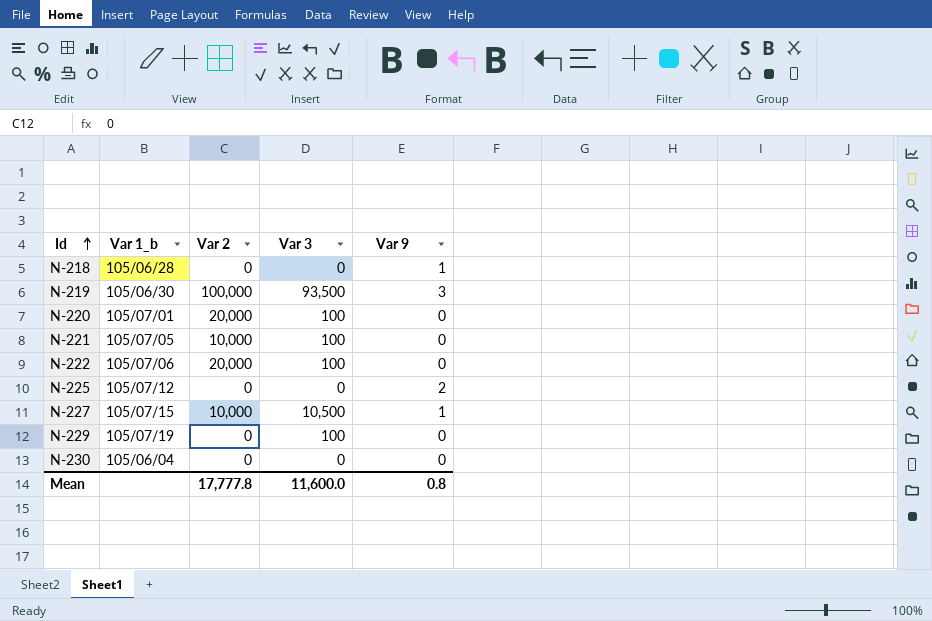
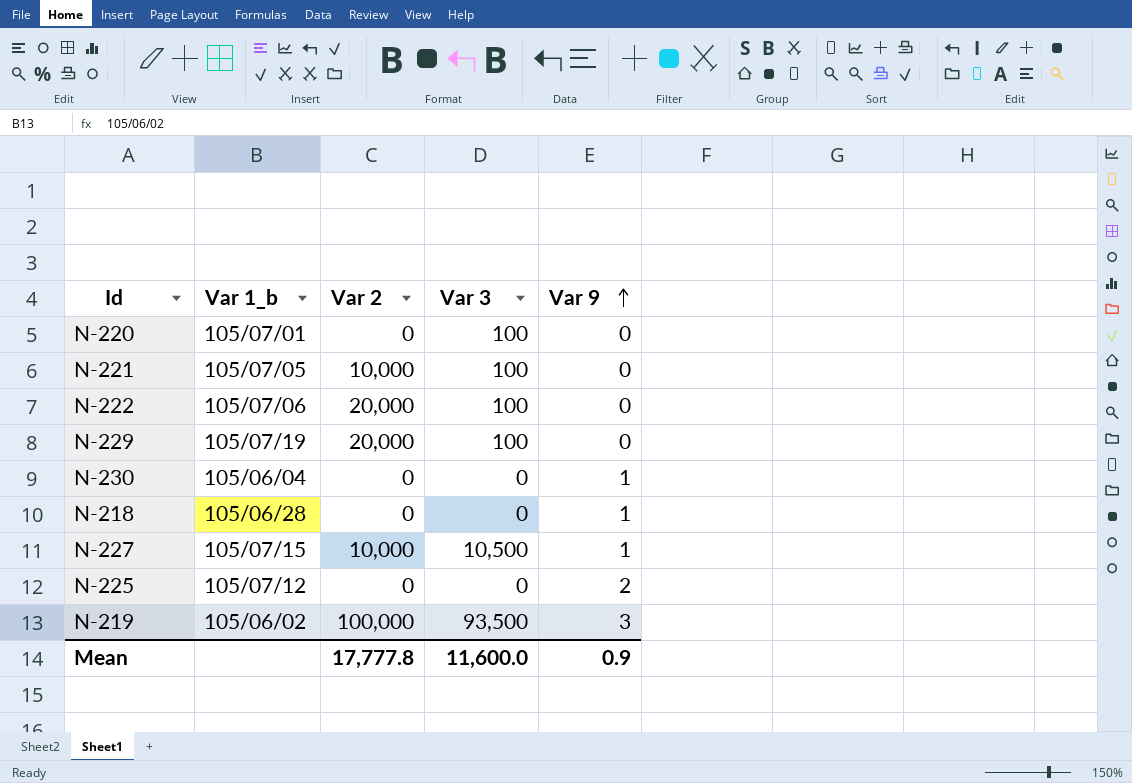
row order: Id ascending -> Var 9 ascending
N-220 | Var 2: 20,000 -> 0
N-229 | Var 2: 0 -> 20,000
N-230 | Var 9: 0 -> 1
N-219 | Var 1_b: 105/06/30 -> 105/06/02
Mean | Var 9: 0.8 -> 0.9

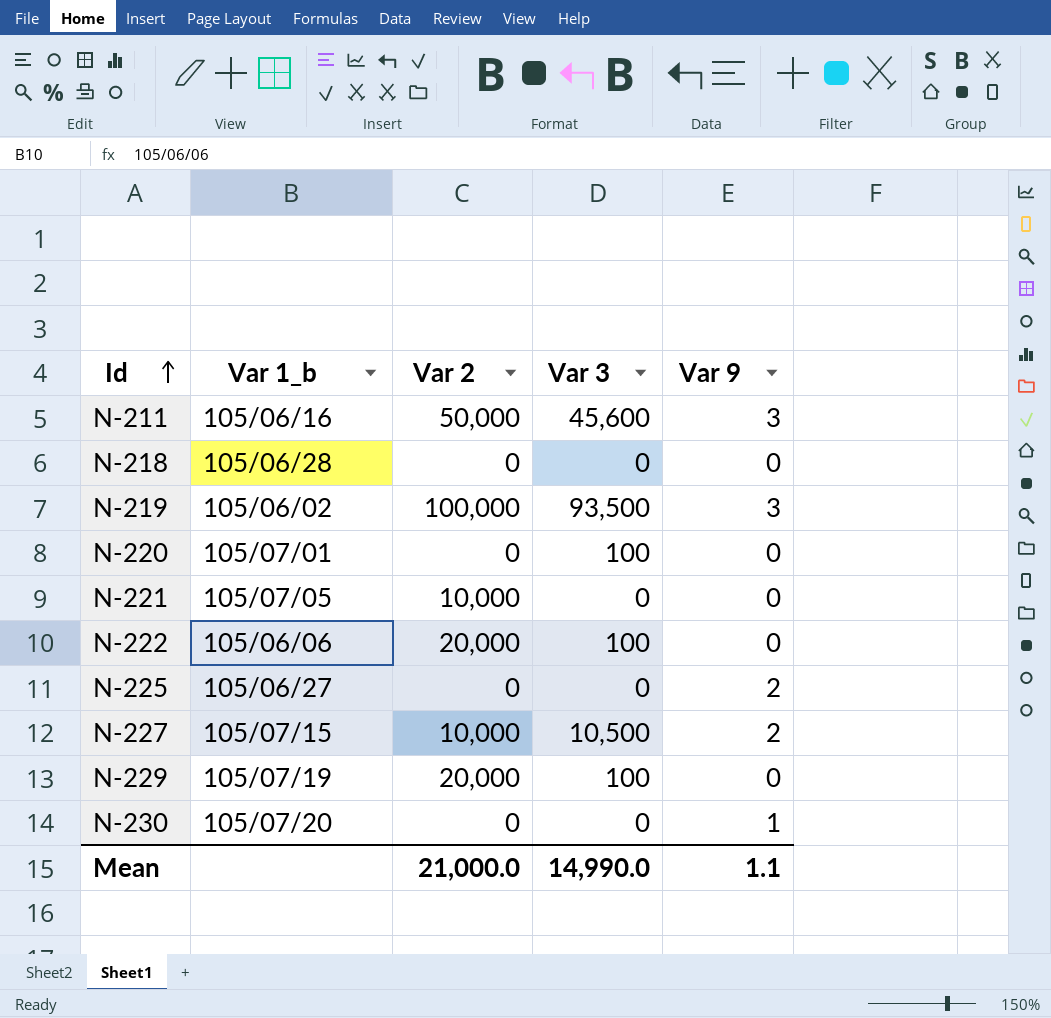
row order: Var 9 ascending -> Id ascending
row N-211: none -> 105/06/16 | 50,000 | 45,600 | 3
N-218 | Var 9: 1 -> 0
N-221 | Var 3: 100 -> 0
N-222 | Var 1_b: 105/07/06 -> 105/06/06
N-225 | Var 1_b: 105/07/12 -> 105/06/27
N-227 | Var 9: 1 -> 2
N-230 | Var 1_b: 105/06/04 -> 105/07/20
Mean | Var 2: 17,777.8 -> 21,000.0
Mean | Var 3: 11,600.0 -> 14,990.0
Mean | Var 9: 0.9 -> 1.1

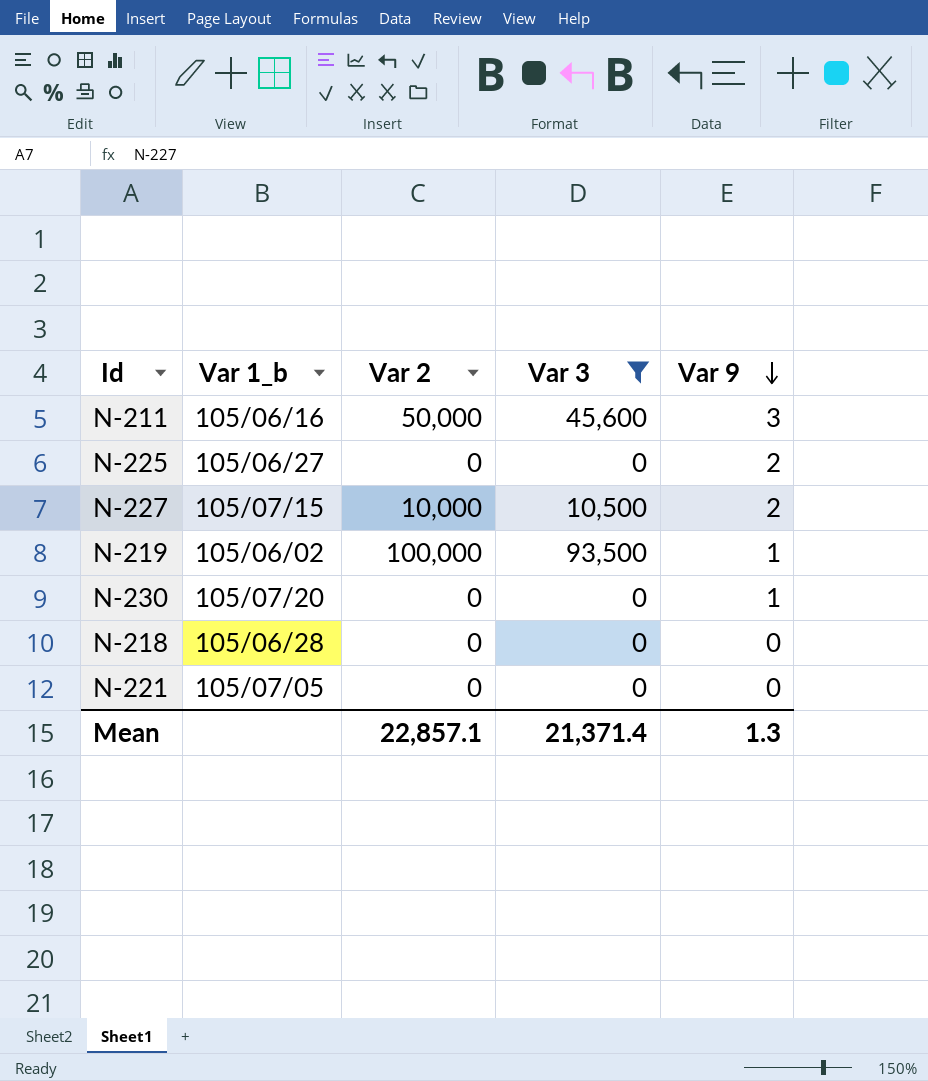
filter: none -> Var 3 != 100
row order: Id ascending -> Var 9 descending
N-219 | Var 9: 3 -> 1
N-221 | Var 2: 10,000 -> 0
Mean | Var 2: 21,000.0 -> 22,857.1
Mean | Var 3: 14,990.0 -> 21,371.4
Mean | Var 9: 1.1 -> 1.3

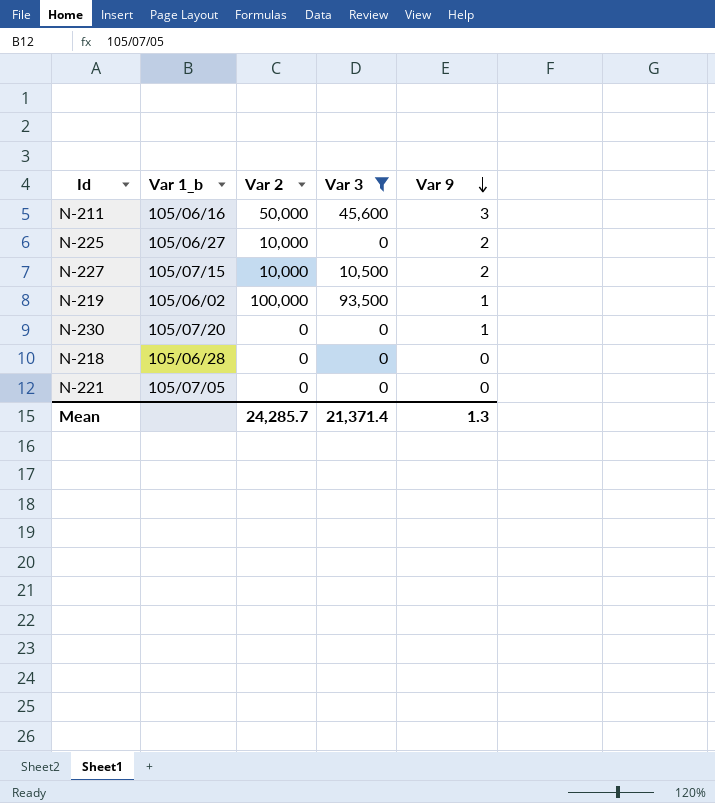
N-225 | Var 2: 0 -> 10,000
Mean | Var 2: 22,857.1 -> 24,285.7

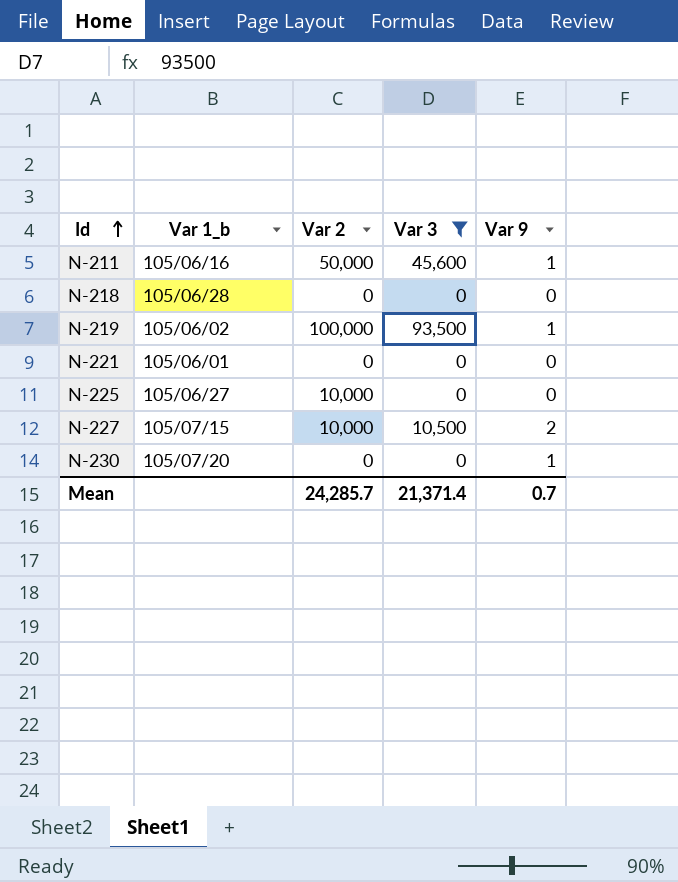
row order: Var 9 descending -> Id ascending
N-211 | Var 9: 3 -> 1
N-221 | Var 1_b: 105/07/05 -> 105/06/01
N-225 | Var 9: 2 -> 0
Mean | Var 9: 1.3 -> 0.7

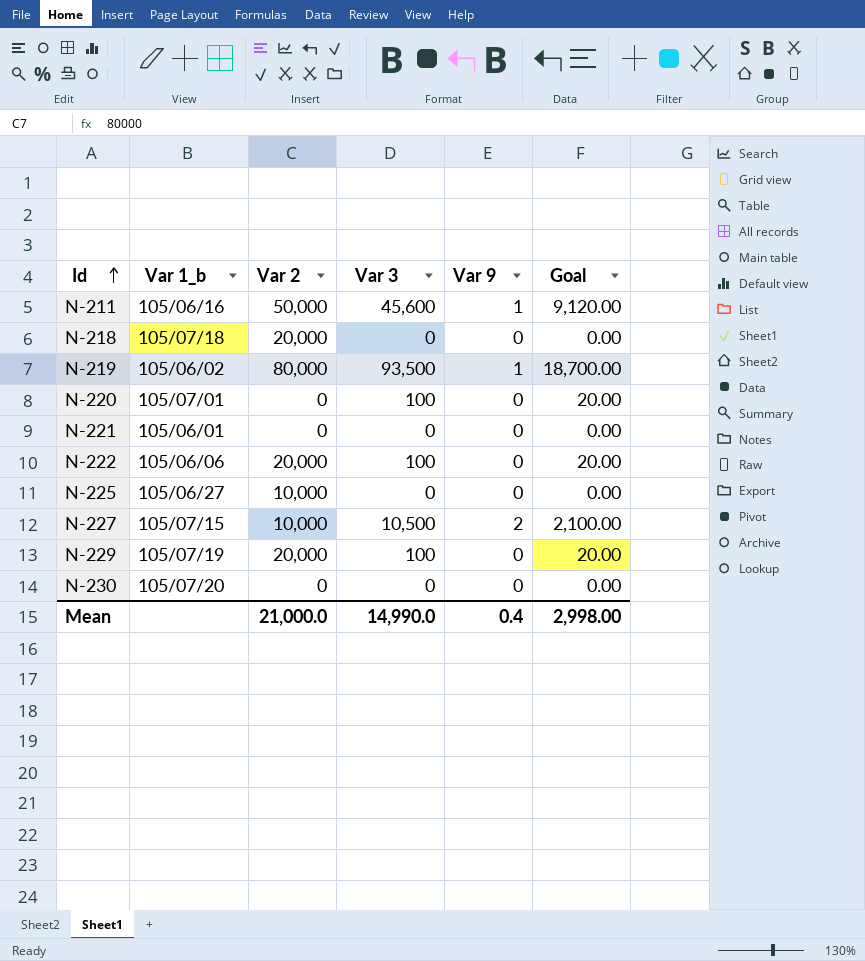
filter: Var 3 != 100 -> none
column Goal | formula: none -> [Var 3] * 0.2
N-218 | Var 1_b: 105/06/28 -> 105/07/18
N-218 | Var 2: 0 -> 20,000
N-219 | Var 2: 100,000 -> 80,000
N-230 | Var 9: 1 -> 0
Mean | Var 2: 24,285.7 -> 21,000.0
Mean | Var 3: 21,371.4 -> 14,990.0
Mean | Var 9: 0.7 -> 0.4

